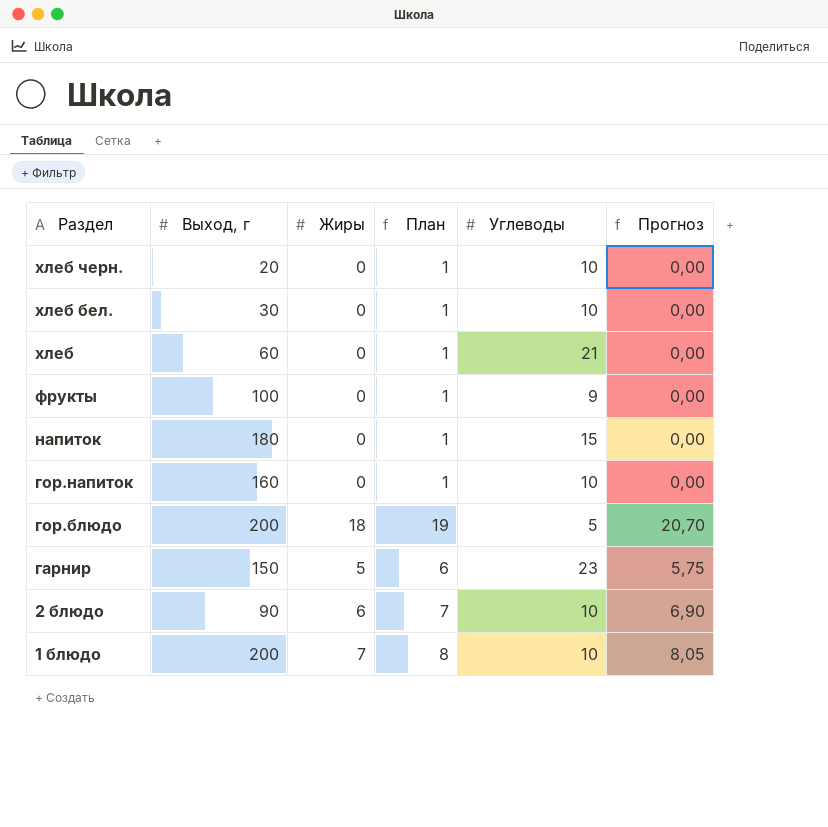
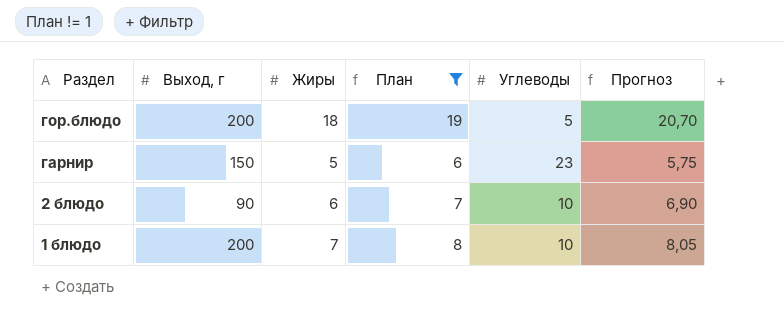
filter: none -> План != 1

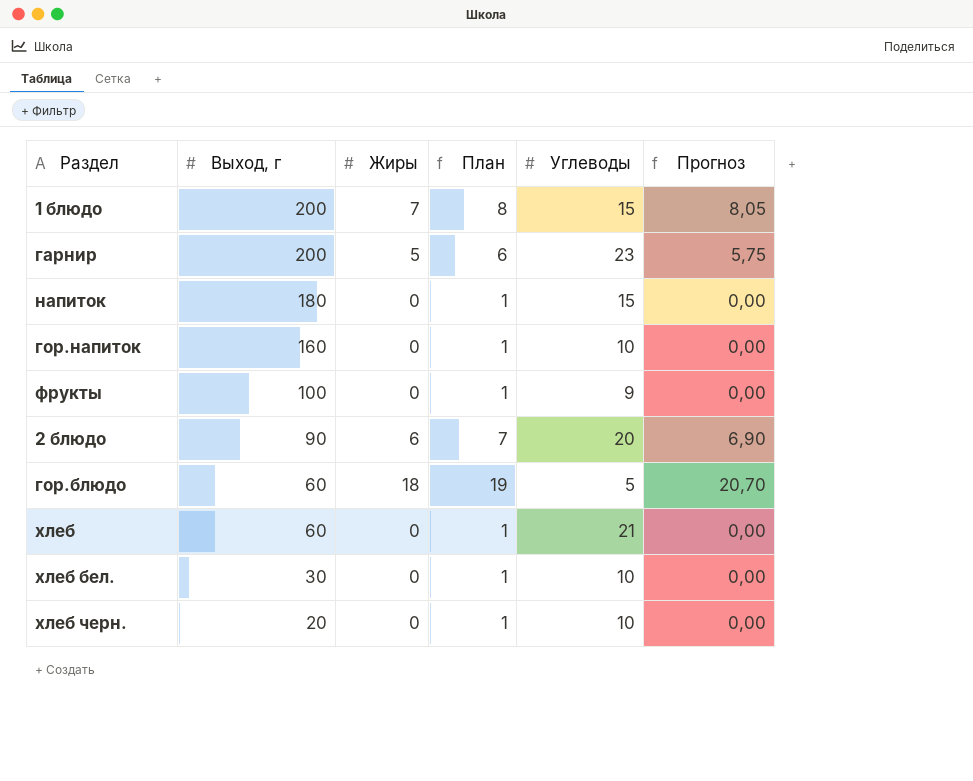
filter: План != 1 -> none
row order: Раздел descending -> Выход, г descending
1 блюдо | Углеводы: 10 -> 15
гарнир | Выход, г: 150 -> 200
2 блюдо | Углеводы: 10 -> 20
гор.блюдо | Выход, г: 200 -> 60

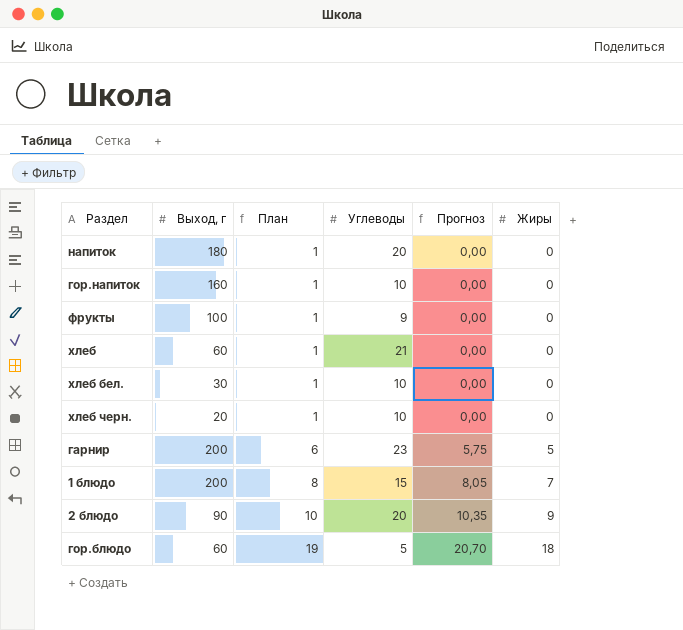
row order: Выход, г descending -> План ascending
column Жиры | position: 3 -> 6
напиток | Углеводы: 15 -> 20
2 блюдо | План: 7 -> 10
2 блюдо | Прогноз: 6,90 -> 10,35
2 блюдо | Жиры: 6 -> 9

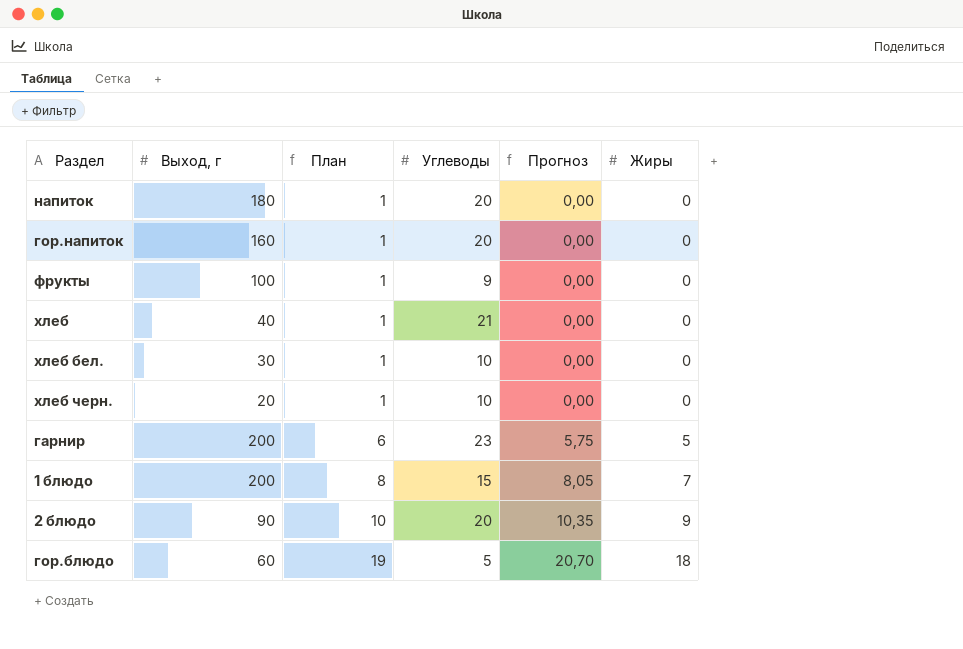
гор.напиток | Углеводы: 10 -> 20
хлеб | Выход, г: 60 -> 40

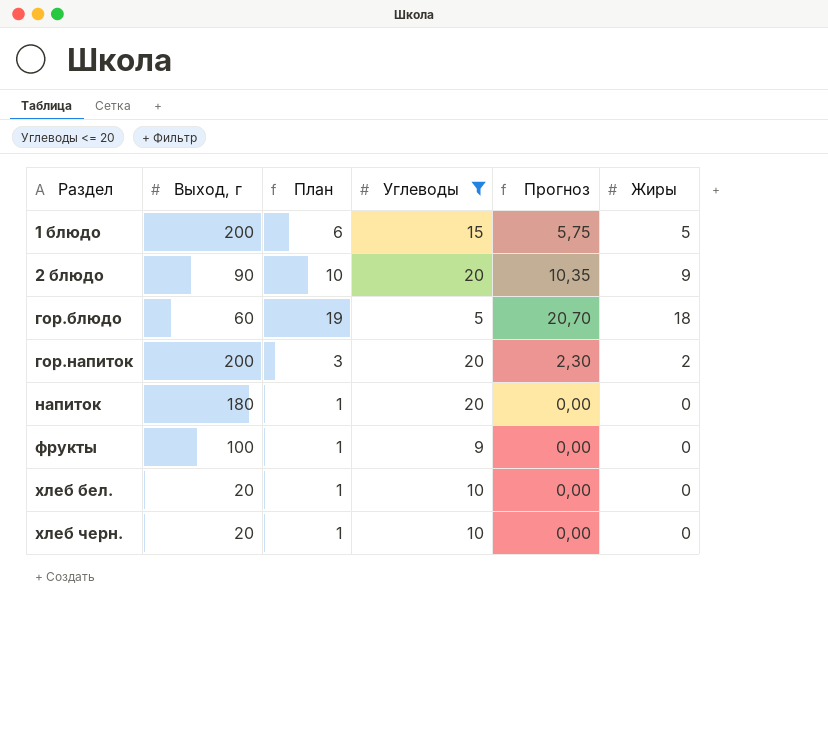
filter: none -> Углеводы <= 20
row order: План ascending -> Раздел ascending
1 блюдо | План: 8 -> 6
1 блюдо | Прогноз: 8,05 -> 5,75
1 блюдо | Жиры: 7 -> 5
гор.напиток | Выход, г: 160 -> 200
гор.напиток | План: 1 -> 3
гор.напиток | Прогноз: 0,00 -> 2,30
гор.напиток | Жиры: 0 -> 2
хлеб бел. | Выход, г: 30 -> 20

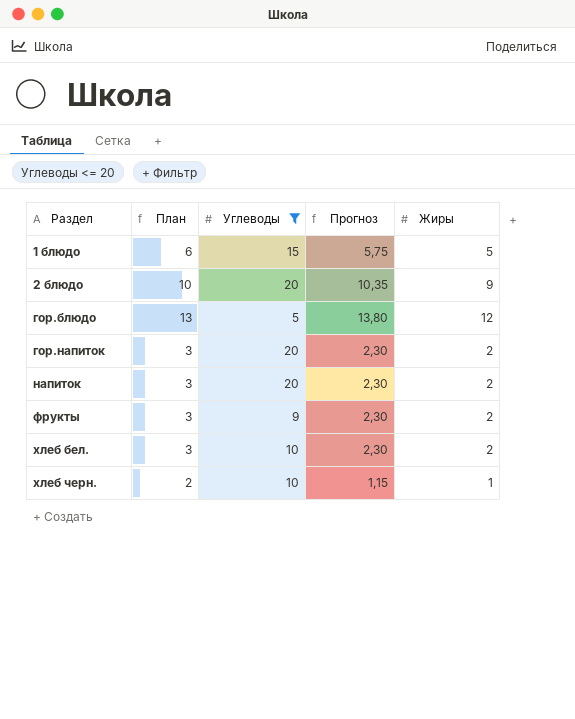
column Выход, г | position: 2 -> none
гор.блюдо | План: 19 -> 13
гор.блюдо | Прогноз: 20,70 -> 13,80
гор.блюдо | Жиры: 18 -> 12
напиток | План: 1 -> 3
напиток | Прогноз: 0,00 -> 2,30
напиток | Жиры: 0 -> 2
фрукты | План: 1 -> 3
фрукты | Прогноз: 0,00 -> 2,30
фрукты | Жиры: 0 -> 2
хлеб бел. | План: 1 -> 3
хлеб бел. | Прогноз: 0,00 -> 2,30
хлеб бел. | Жиры: 0 -> 2
хлеб черн. | План: 1 -> 2
хлеб черн. | Прогноз: 0,00 -> 1,15
хлеб черн. | Жиры: 0 -> 1

